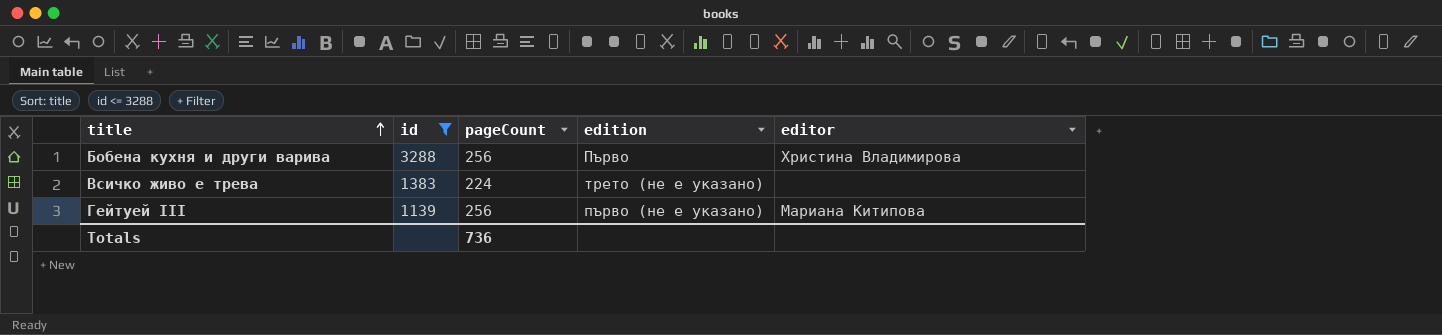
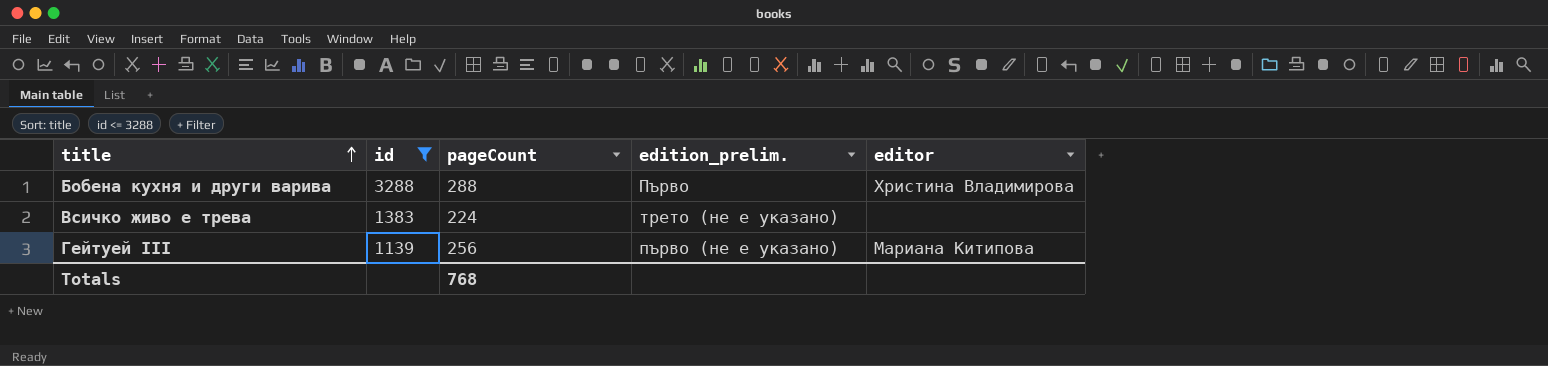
column name: edition -> edition_prelim.
Бобена кухня и други варива | pageCount: 256 -> 288
Totals | pageCount: 736 -> 768

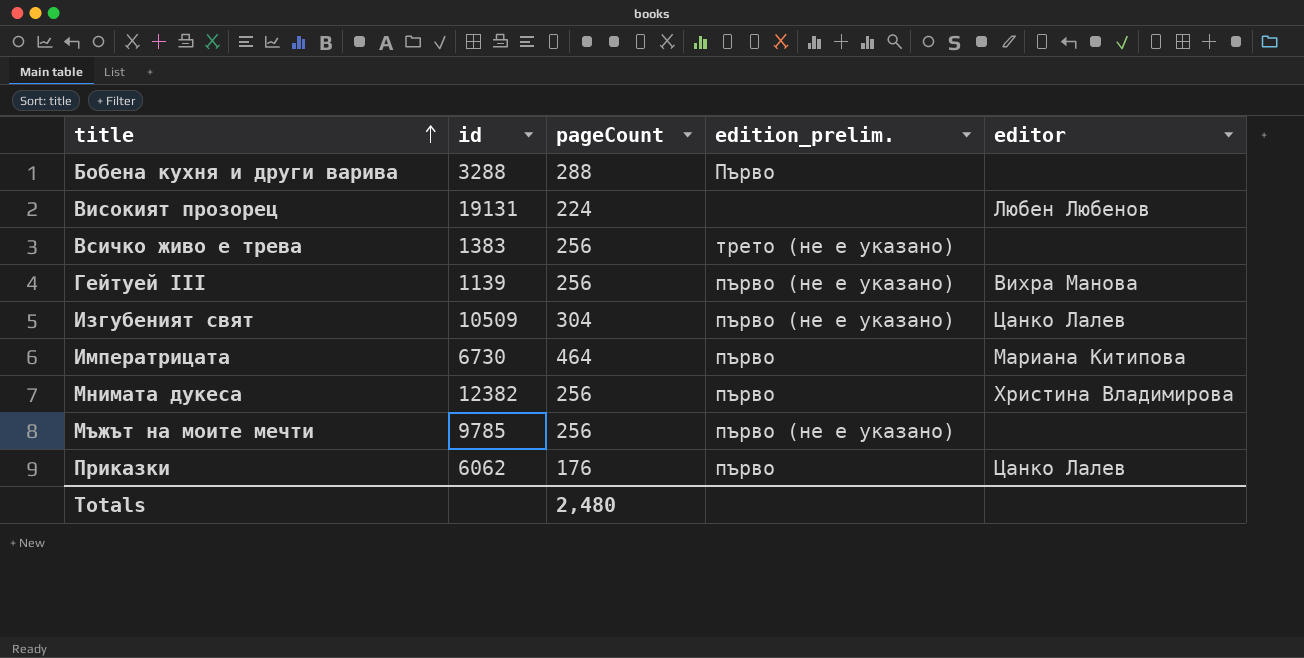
filter: id <= 3288 -> none
Бобена кухня и други варива | editor: Христина Владимирова -> none
Всичко живо е трева | pageCount: 224 -> 256
Гейтуей ІІІ | editor: Мариана Китипова -> Вихра Манова
Totals | pageCount: 768 -> 2,480

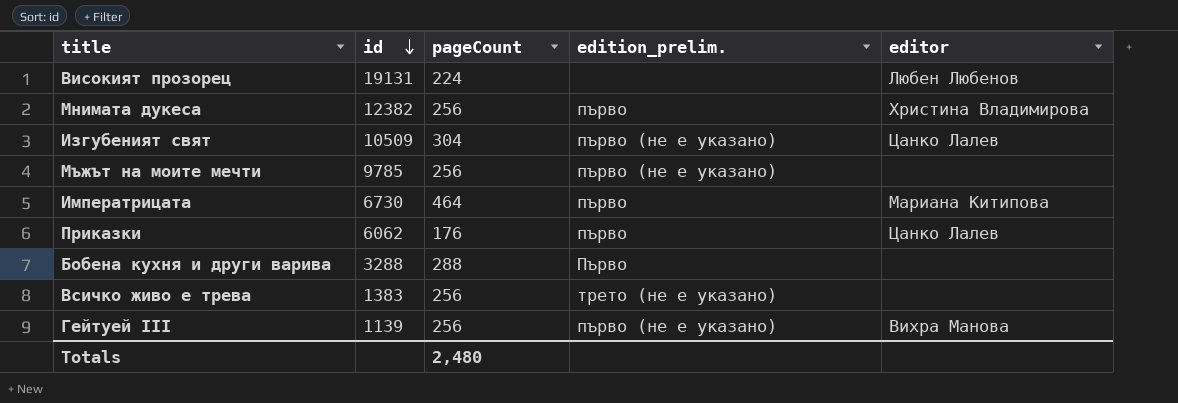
row order: title ascending -> id descending

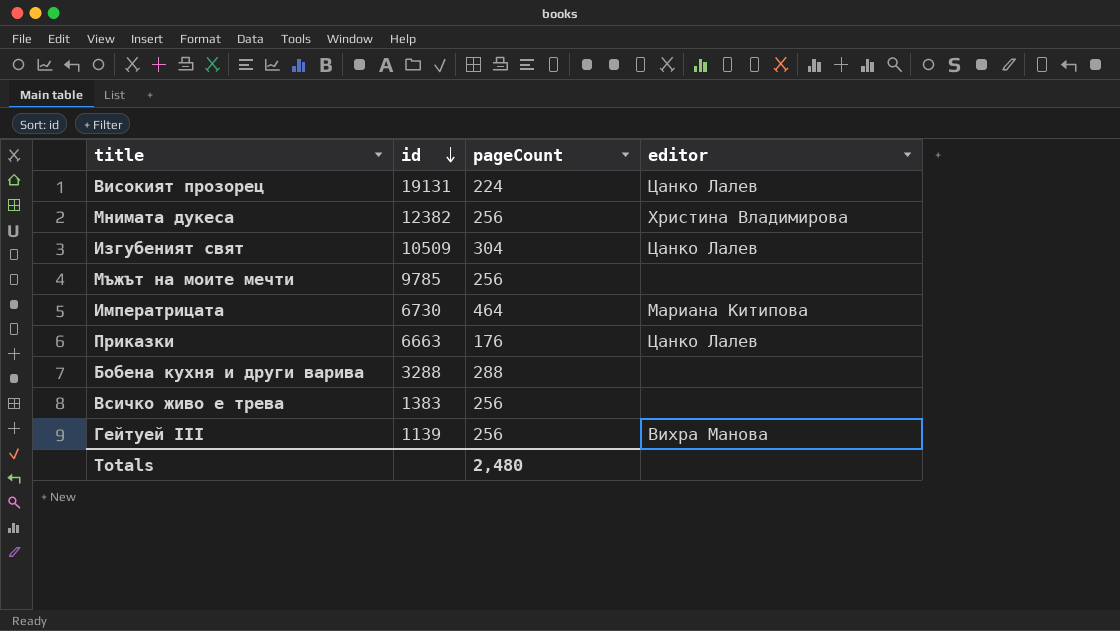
column edition_prelim. | position: 4 -> none
Високият прозорец | editor: Любен Любенов -> Цанко Лалев
Приказки | id: 6062 -> 6663

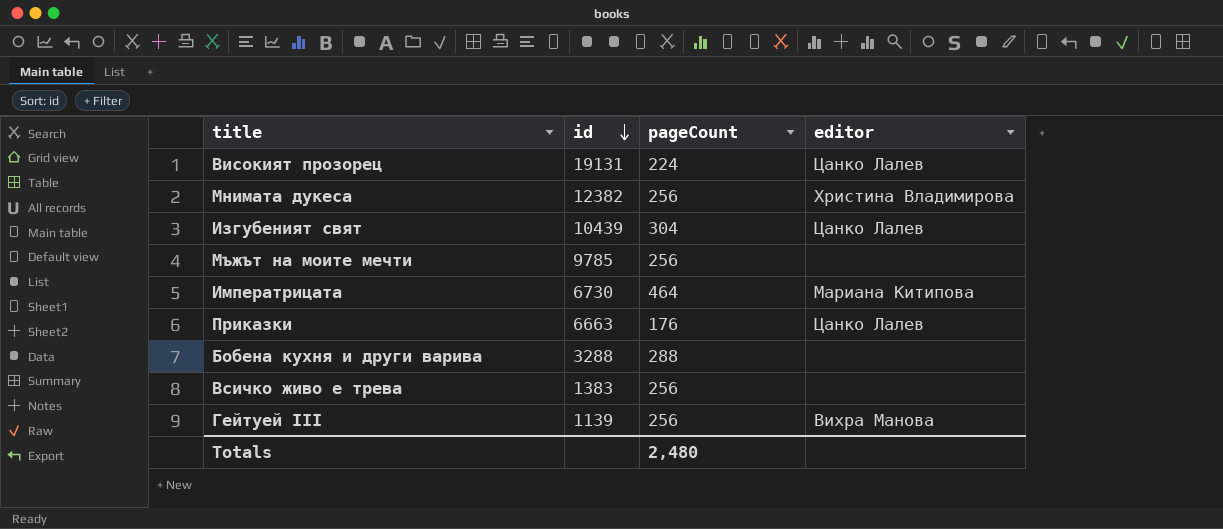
Изгубеният свят | id: 10509 -> 10439

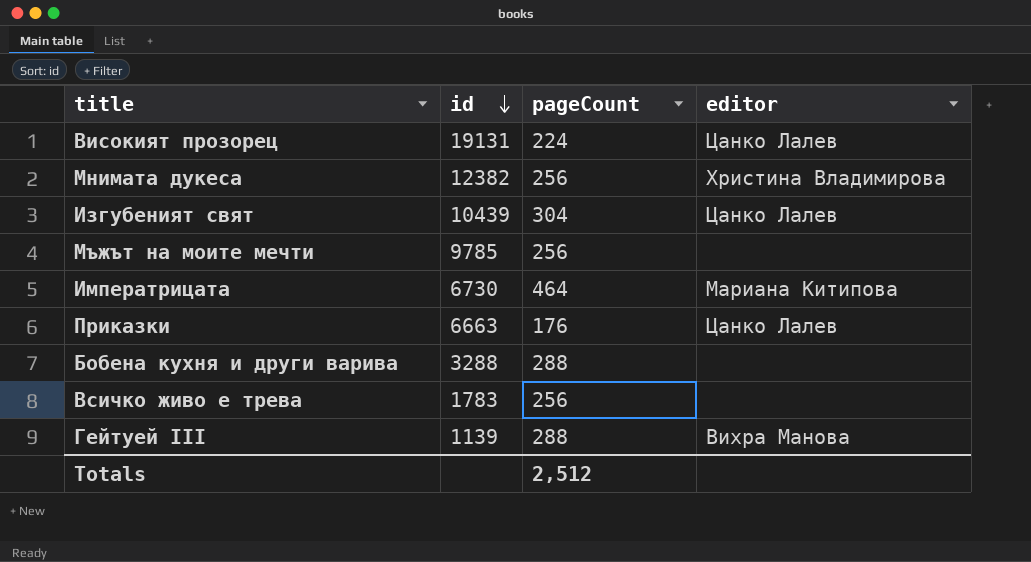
Всичко живо е трева | id: 1383 -> 1783
Гейтуей ІІІ | pageCount: 256 -> 288
Totals | pageCount: 2,480 -> 2,512

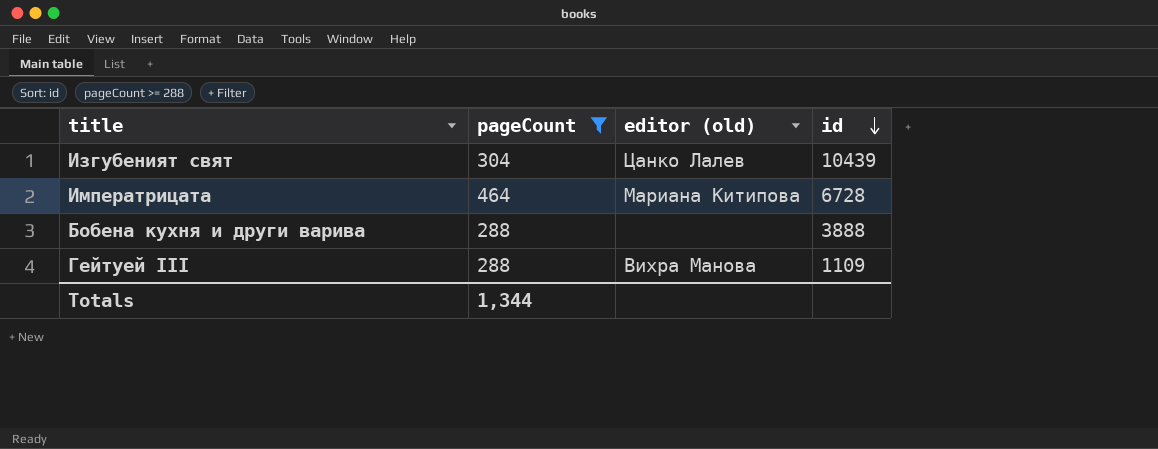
filter: none -> pageCount >= 288
column name: editor -> editor (old)
column id | position: 2 -> 4
Императрицата | id: 6730 -> 6728
Бобена кухня и други варива | id: 3288 -> 3888
Гейтуей ІІІ | id: 1139 -> 1109
Totals | pageCount: 2,512 -> 1,344

